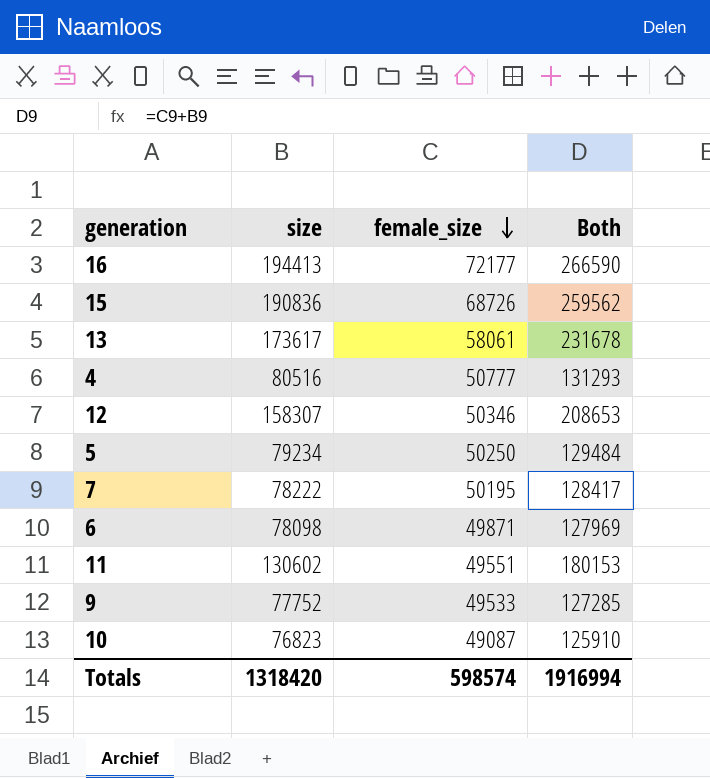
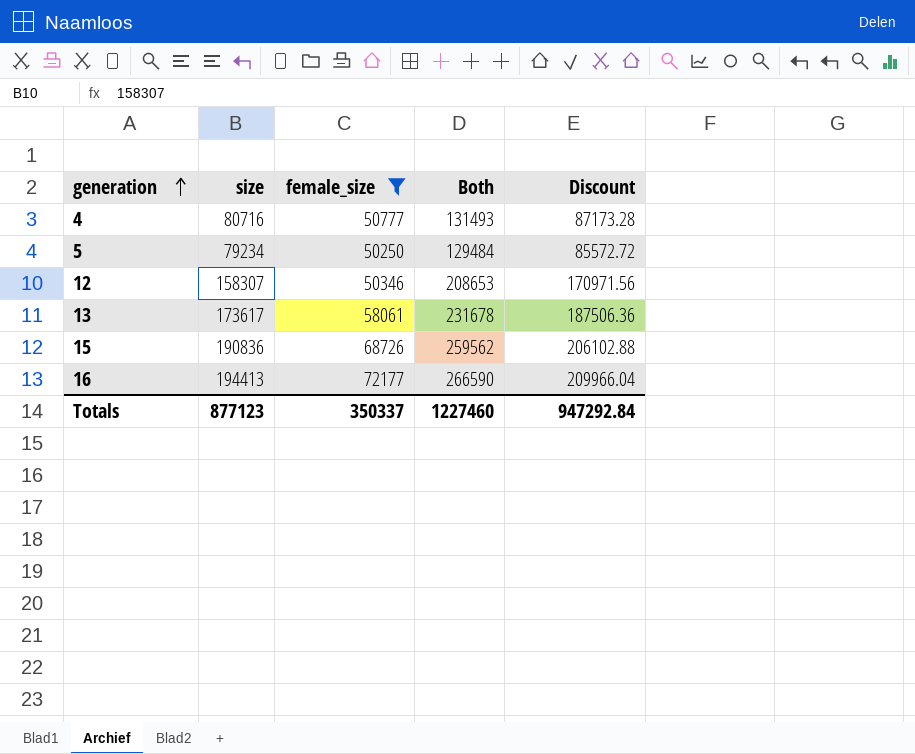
filter: none -> female_size >= 50250
row order: female_size descending -> generation ascending
column Discount | formula: none -> [size] * 1.08
4 | size: 80516 -> 80716
4 | Both: 131293 -> 131493
Totals | size: 1318420 -> 877123
Totals | female_size: 598574 -> 350337
Totals | Both: 1916994 -> 1227460

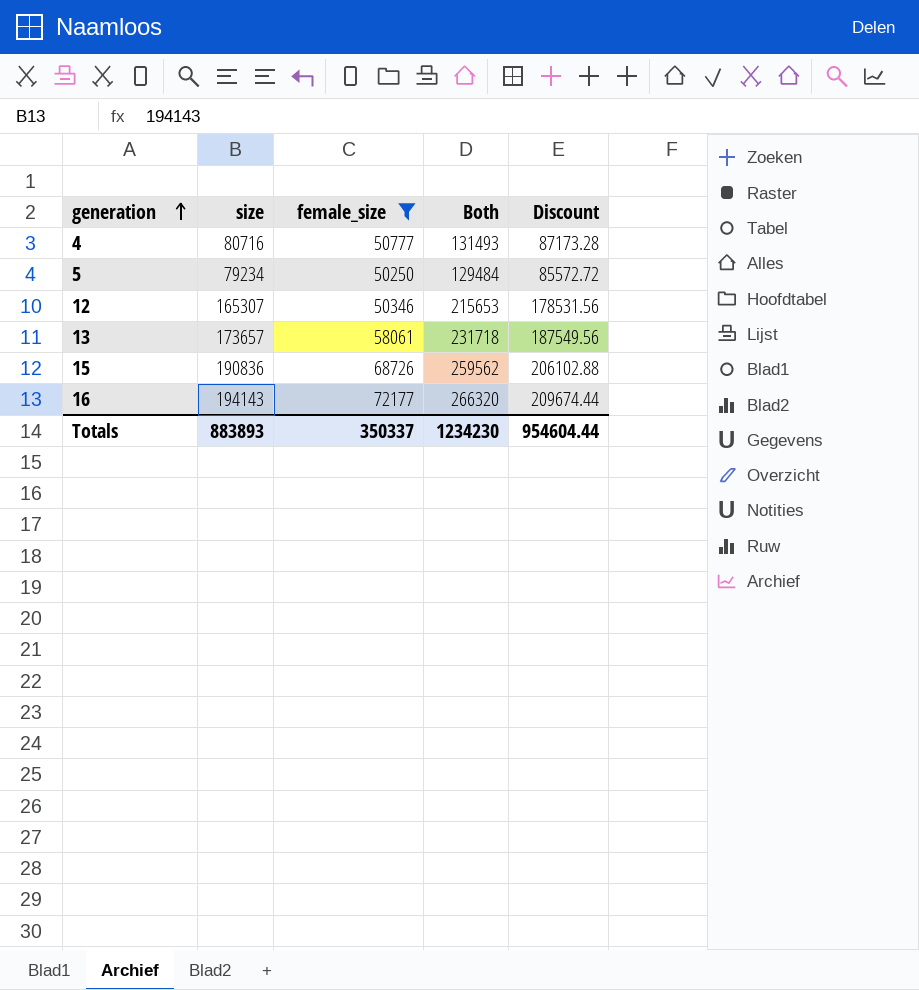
12 | size: 158307 -> 165307
12 | Both: 208653 -> 215653
12 | Discount: 170971.56 -> 178531.56
13 | size: 173617 -> 173657
13 | Both: 231678 -> 231718
13 | Discount: 187506.36 -> 187549.56
16 | size: 194413 -> 194143
16 | Both: 266590 -> 266320
16 | Discount: 209966.04 -> 209674.44
Totals | size: 877123 -> 883893
Totals | Both: 1227460 -> 1234230
Totals | Discount: 947292.84 -> 954604.44

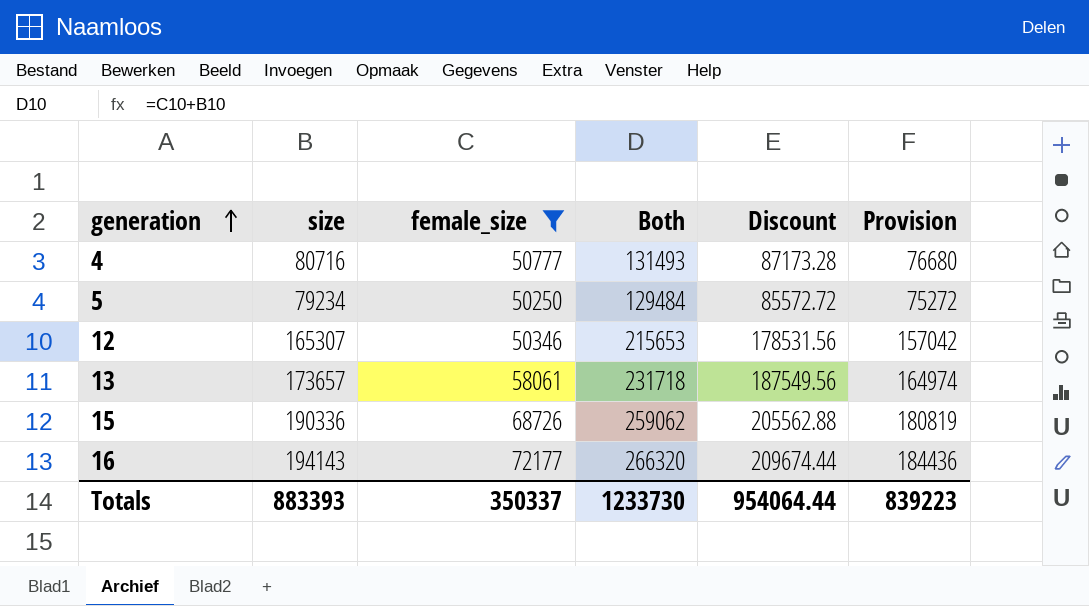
column Provision | formula: none -> [size] * 0.95
15 | size: 190836 -> 190336
15 | Both: 259562 -> 259062
15 | Discount: 206102.88 -> 205562.88
Totals | size: 883893 -> 883393
Totals | Both: 1234230 -> 1233730
Totals | Discount: 954604.44 -> 954064.44

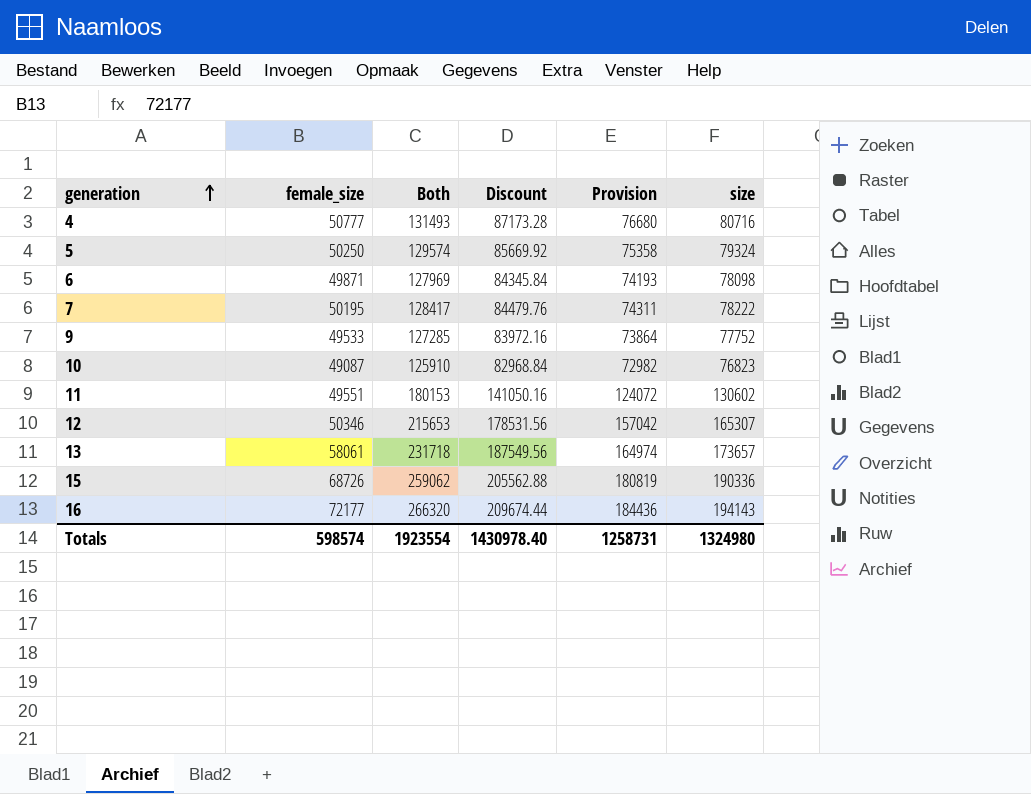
filter: female_size >= 50250 -> none
column size | position: 2 -> 6
5 | Both: 129484 -> 129574
5 | Discount: 85572.72 -> 85669.92
5 | Provision: 75272 -> 75358
5 | size: 79234 -> 79324
Totals | female_size: 350337 -> 598574
Totals | Both: 1233730 -> 1923554
Totals | Discount: 954064.44 -> 1430978.40
Totals | Provision: 839223 -> 1258731
Totals | size: 883393 -> 1324980

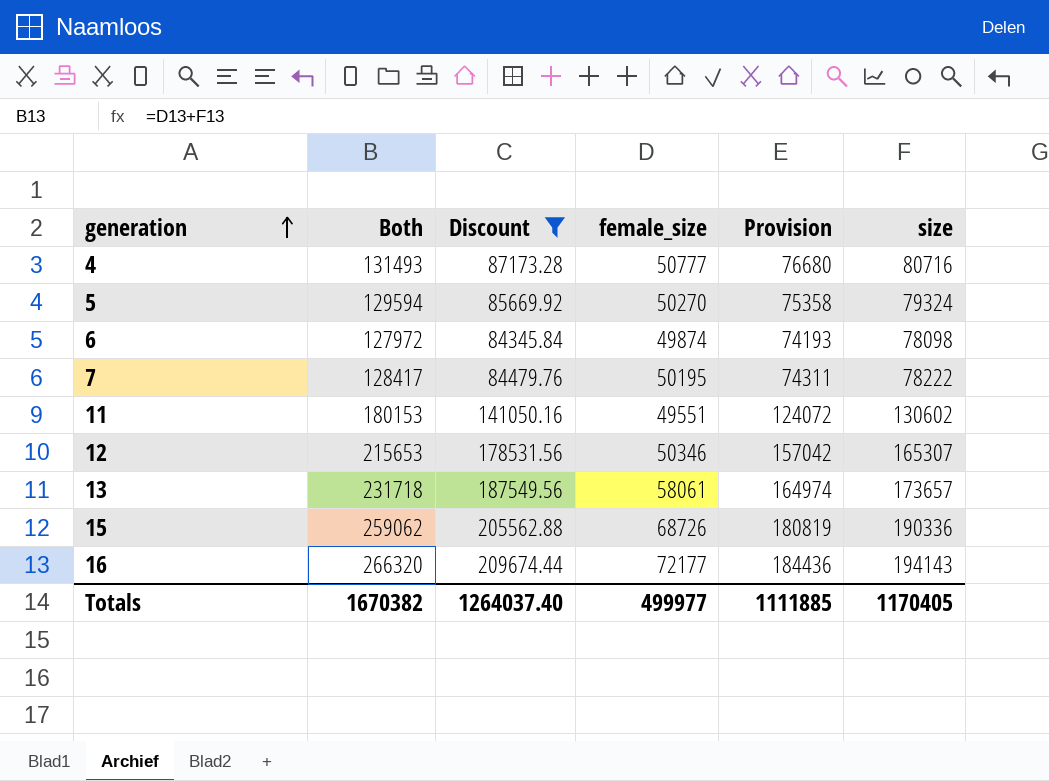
filter: none -> Discount >= 84345.84
column female_size | position: 2 -> 4
5 | Both: 129574 -> 129594
5 | female_size: 50250 -> 50270
6 | Both: 127969 -> 127972
6 | female_size: 49871 -> 49874
Totals | Both: 1923554 -> 1670382
Totals | Discount: 1430978.40 -> 1264037.40
Totals | female_size: 598574 -> 499977
Totals | Provision: 1258731 -> 1111885
Totals | size: 1324980 -> 1170405

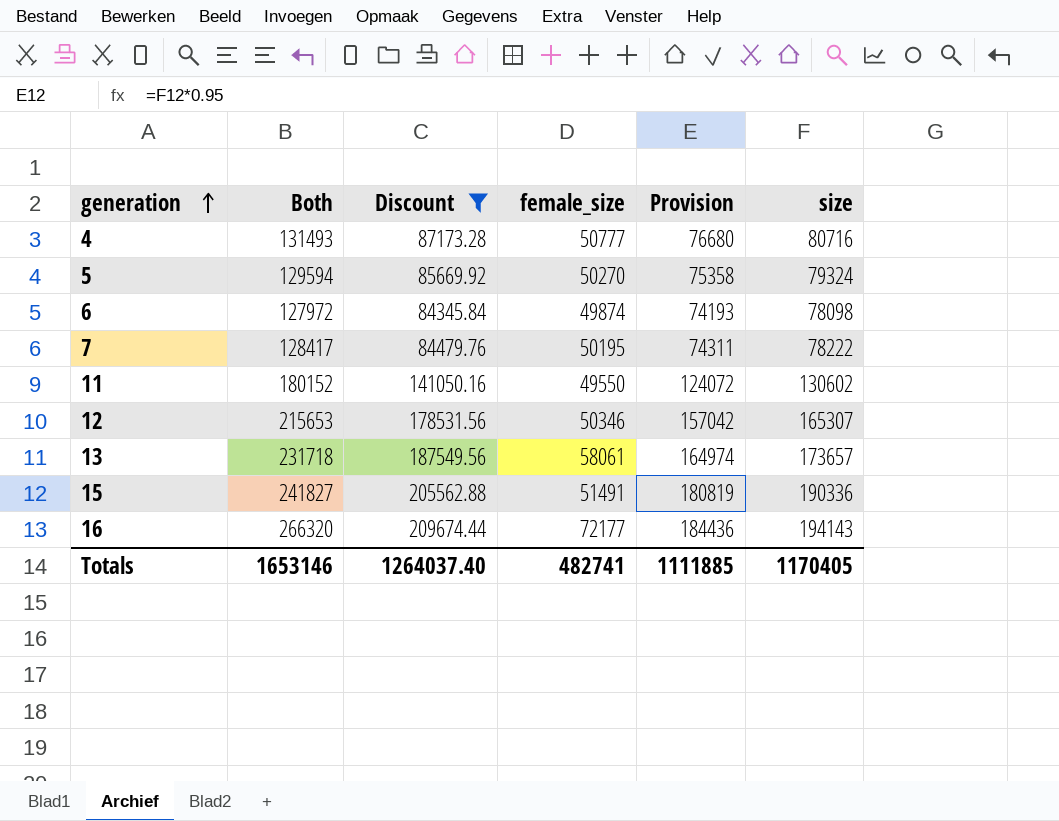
11 | Both: 180153 -> 180152
11 | female_size: 49551 -> 49550
15 | Both: 259062 -> 241827
15 | female_size: 68726 -> 51491
Totals | Both: 1670382 -> 1653146
Totals | female_size: 499977 -> 482741

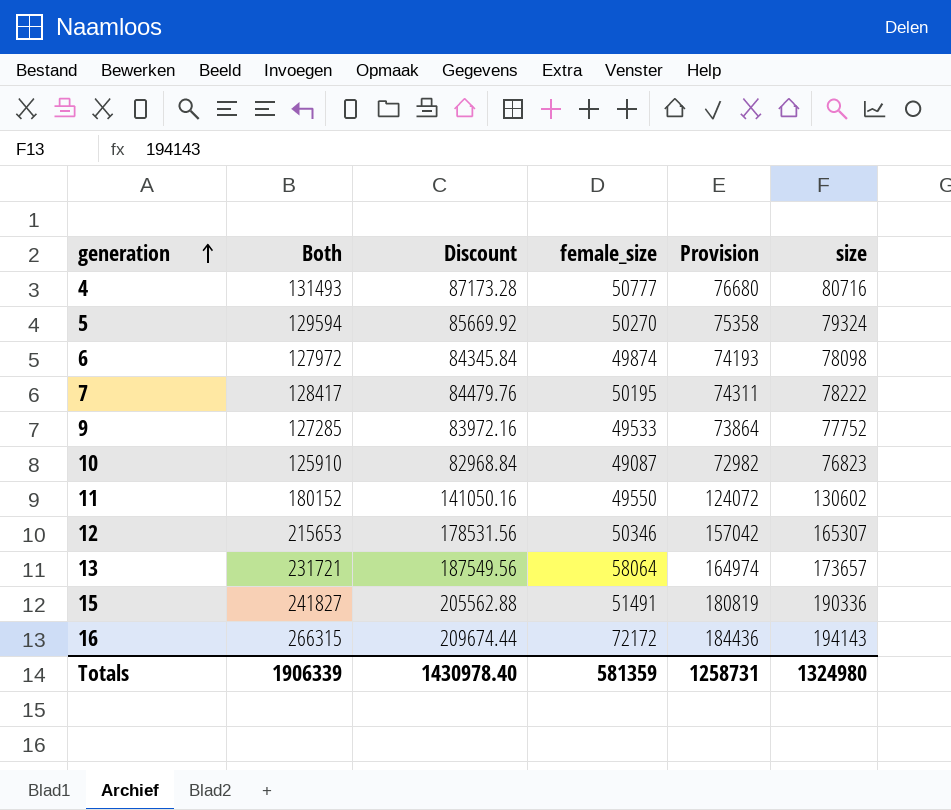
filter: Discount >= 84345.84 -> none
13 | Both: 231718 -> 231721
13 | female_size: 58061 -> 58064
16 | Both: 266320 -> 266315
16 | female_size: 72177 -> 72172
Totals | Both: 1653146 -> 1906339
Totals | Discount: 1264037.40 -> 1430978.40
Totals | female_size: 482741 -> 581359
Totals | Provision: 1111885 -> 1258731
Totals | size: 1170405 -> 1324980

